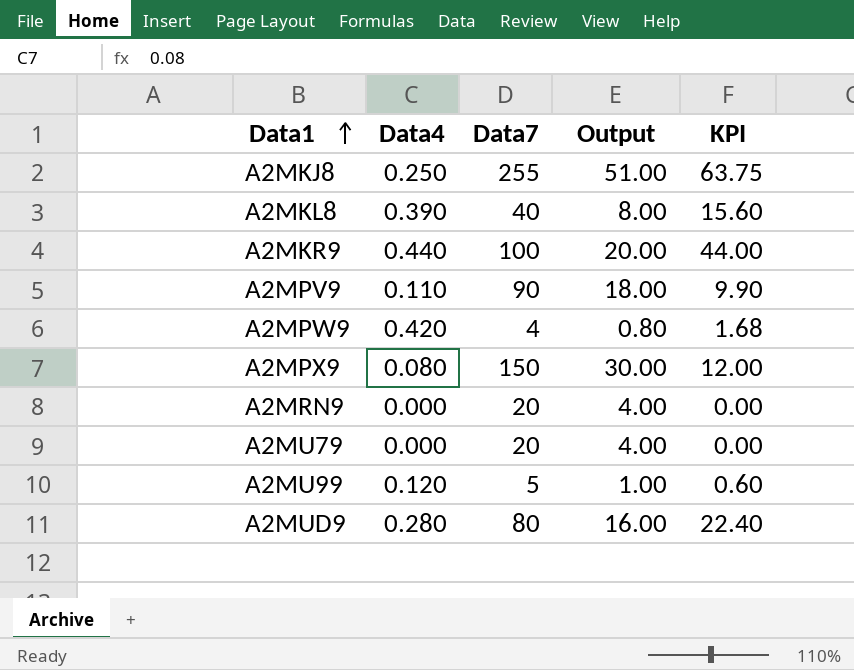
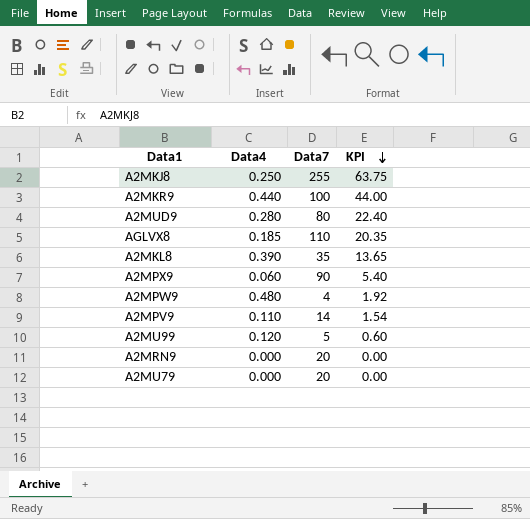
row order: Data1 ascending -> KPI descending
column Output | formula: [Data7] * 0.2 -> none
row AGLVX8: none -> 0.185 | 110 | 20.35
A2MKL8 | Data7: 40 -> 35
A2MKL8 | KPI: 15.60 -> 13.65
A2MPX9 | Data4: 0.080 -> 0.060
A2MPX9 | Data7: 150 -> 90
A2MPX9 | KPI: 12.00 -> 5.40
A2MPW9 | Data4: 0.420 -> 0.480
A2MPW9 | KPI: 1.68 -> 1.92
A2MPV9 | Data7: 90 -> 14
A2MPV9 | KPI: 9.90 -> 1.54

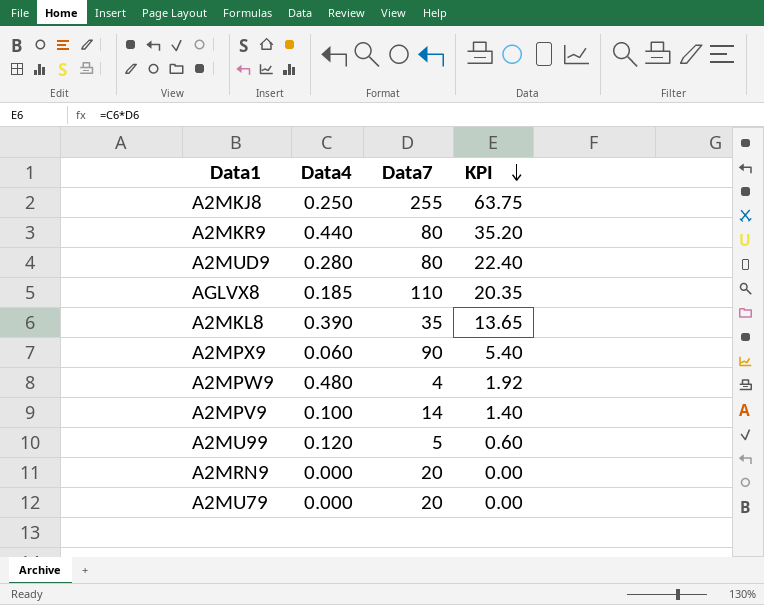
A2MKR9 | Data7: 100 -> 80
A2MKR9 | KPI: 44.00 -> 35.20
A2MPV9 | Data4: 0.110 -> 0.100
A2MPV9 | KPI: 1.54 -> 1.40

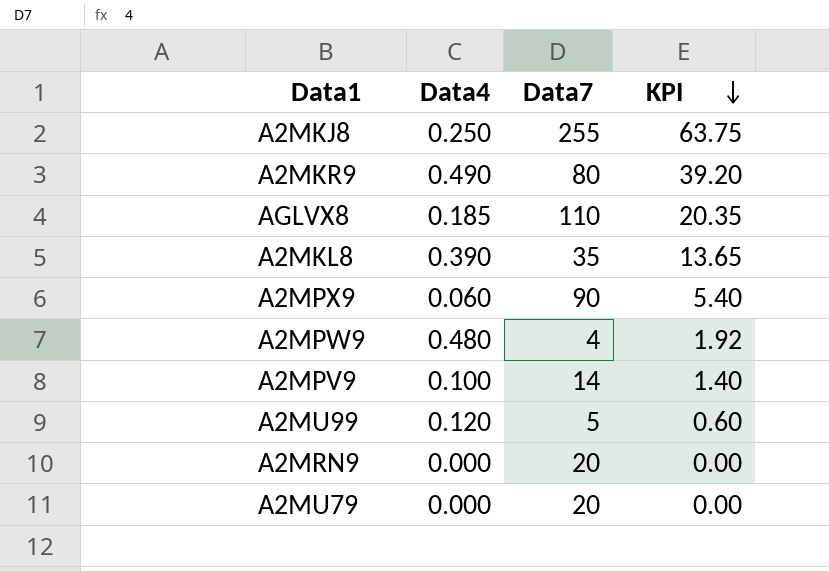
row A2MUD9: 0.280 | 80 | 22.40 -> none
A2MKR9 | Data4: 0.440 -> 0.490
A2MKR9 | KPI: 35.20 -> 39.20

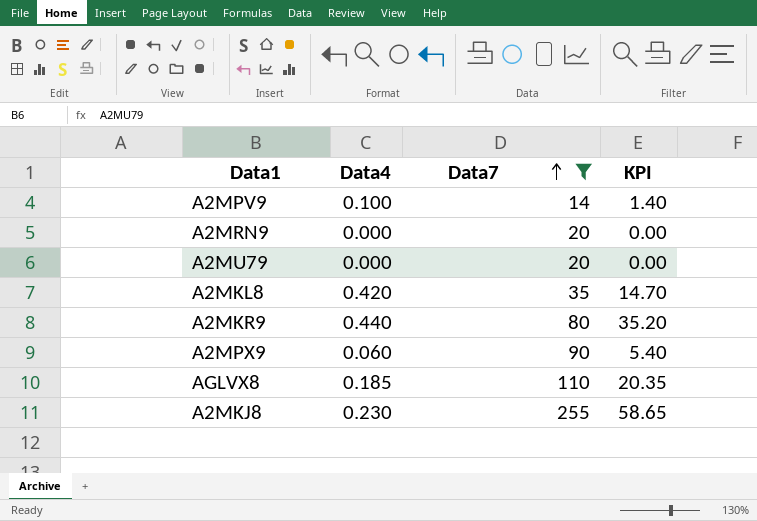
filter: none -> Data7 >= 14
row order: KPI descending -> Data7 ascending
A2MKL8 | Data4: 0.390 -> 0.420
A2MKL8 | KPI: 13.65 -> 14.70
A2MKR9 | Data4: 0.490 -> 0.440
A2MKR9 | KPI: 39.20 -> 35.20
A2MKJ8 | Data4: 0.250 -> 0.230
A2MKJ8 | KPI: 63.75 -> 58.65

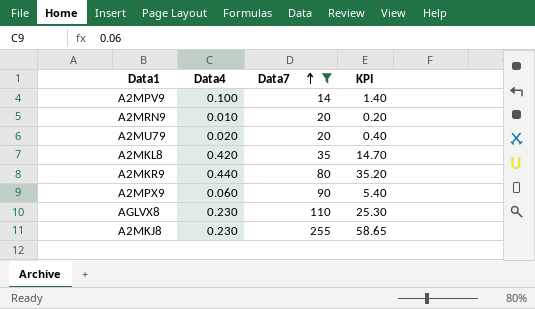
A2MRN9 | Data4: 0.000 -> 0.010
A2MRN9 | KPI: 0.00 -> 0.20
A2MU79 | Data4: 0.000 -> 0.020
A2MU79 | KPI: 0.00 -> 0.40
AGLVX8 | Data4: 0.185 -> 0.230
AGLVX8 | KPI: 20.35 -> 25.30

